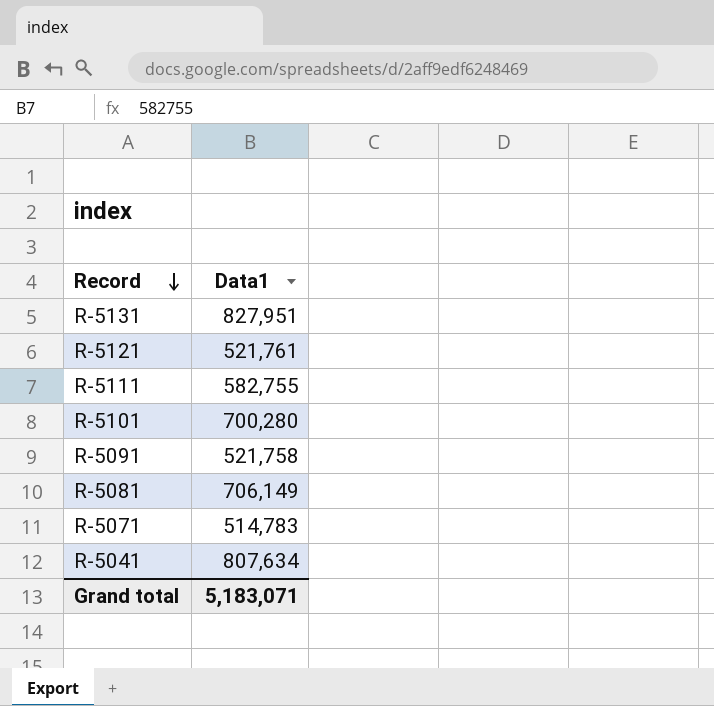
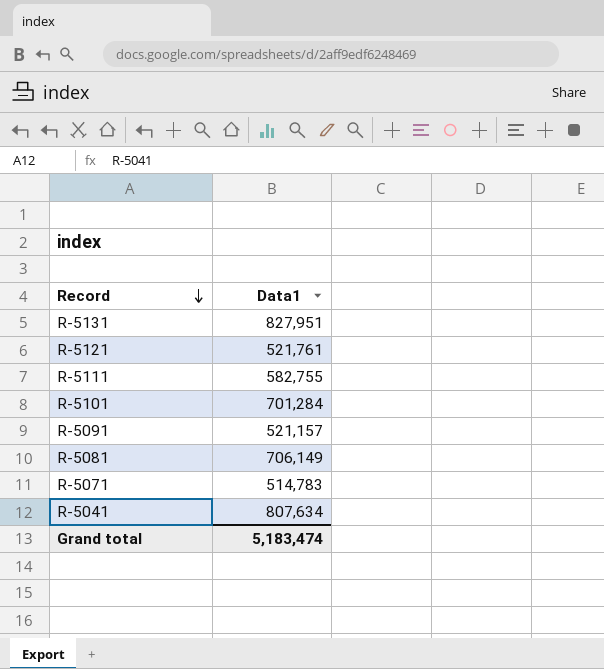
R-5101 | Data1: 700,280 -> 701,284
R-5091 | Data1: 521,758 -> 521,157
Grand total | Data1: 5,183,071 -> 5,183,474

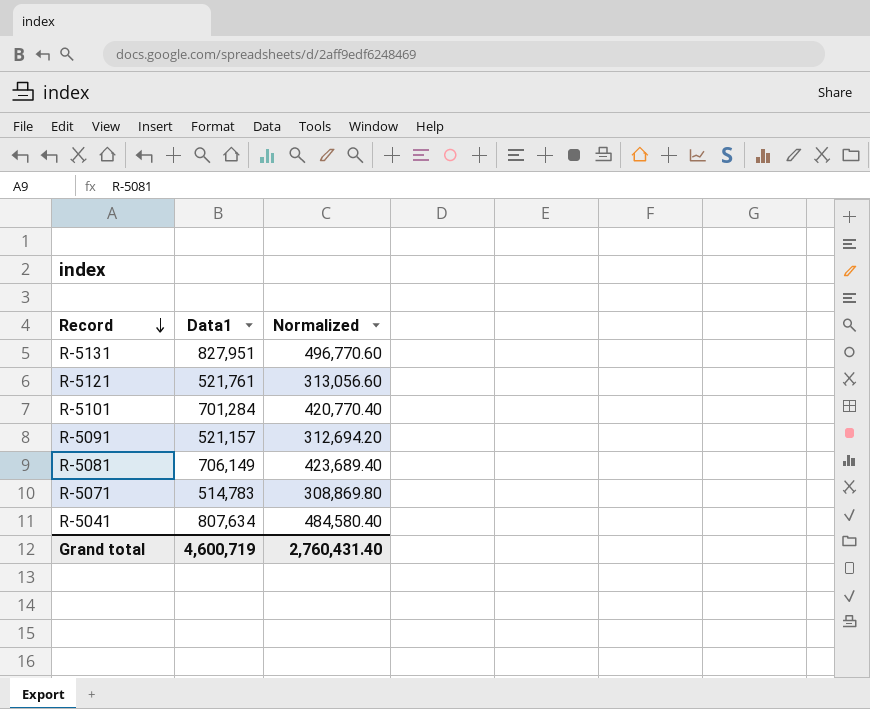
column Normalized | formula: none -> [Data1] * 0.6
row R-5111: 582,755 -> none
Grand total | Data1: 5,183,474 -> 4,600,719

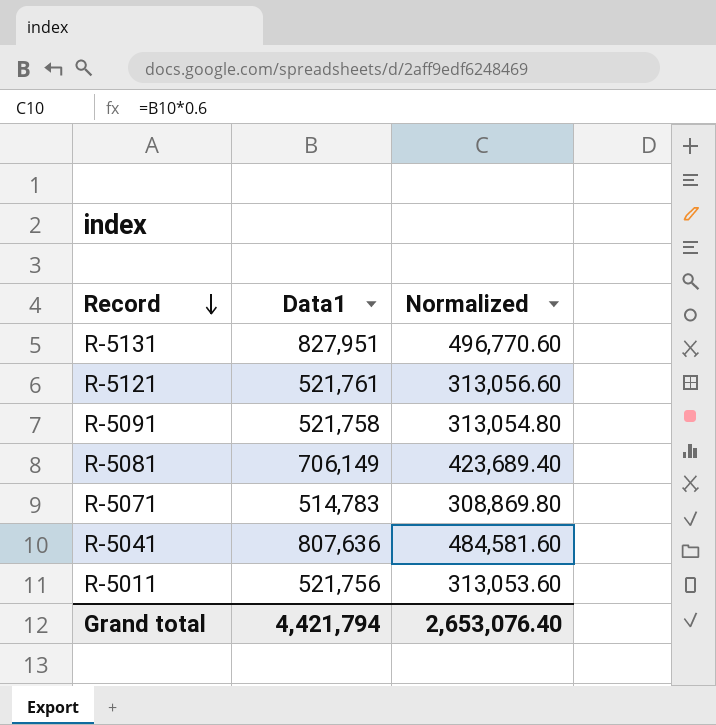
row R-5101: 701,284 | 420,770.40 -> none
R-5091 | Data1: 521,157 -> 521,758
R-5091 | Normalized: 312,694.20 -> 313,054.80
R-5041 | Data1: 807,634 -> 807,636
R-5041 | Normalized: 484,580.40 -> 484,581.60
row R-5011: none -> 521,756 | 313,053.60
Grand total | Data1: 4,600,719 -> 4,421,794
Grand total | Normalized: 2,760,431.40 -> 2,653,076.40

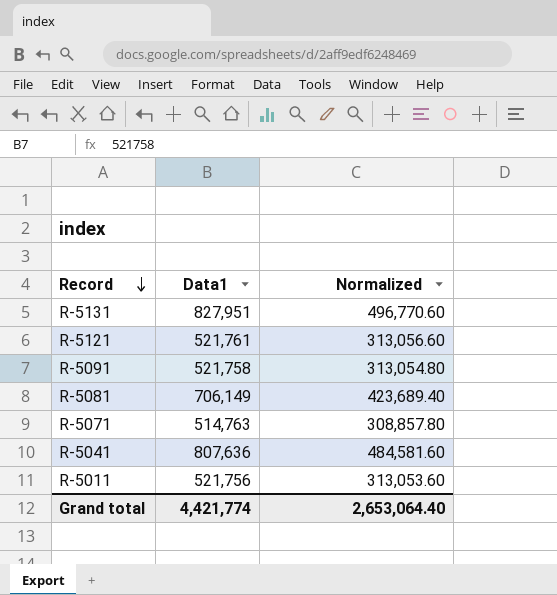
R-5071 | Data1: 514,783 -> 514,763
R-5071 | Normalized: 308,869.80 -> 308,857.80
Grand total | Data1: 4,421,794 -> 4,421,774
Grand total | Normalized: 2,653,076.40 -> 2,653,064.40

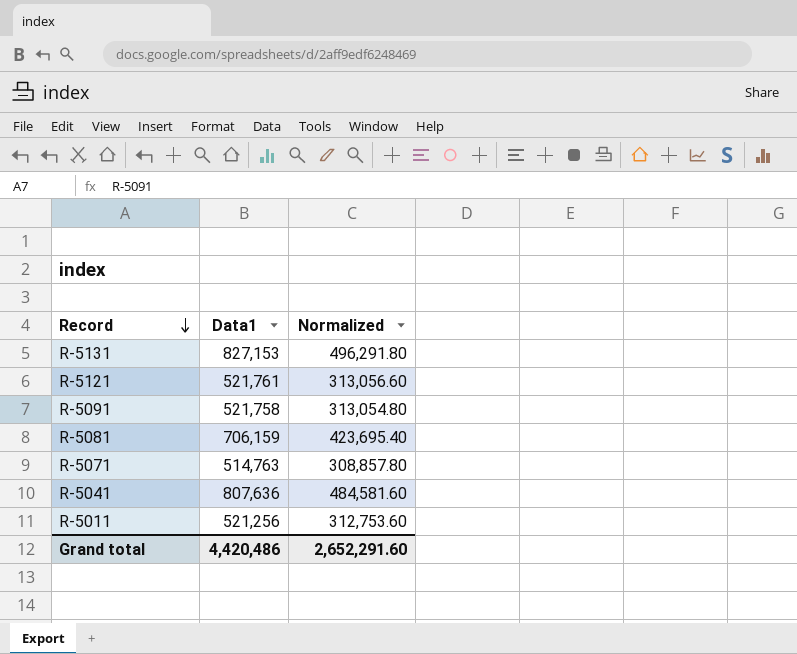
R-5131 | Data1: 827,951 -> 827,153
R-5131 | Normalized: 496,770.60 -> 496,291.80
R-5081 | Data1: 706,149 -> 706,159
R-5081 | Normalized: 423,689.40 -> 423,695.40
R-5011 | Data1: 521,756 -> 521,256
R-5011 | Normalized: 313,053.60 -> 312,753.60
Grand total | Data1: 4,421,774 -> 4,420,486
Grand total | Normalized: 2,653,064.40 -> 2,652,291.60

